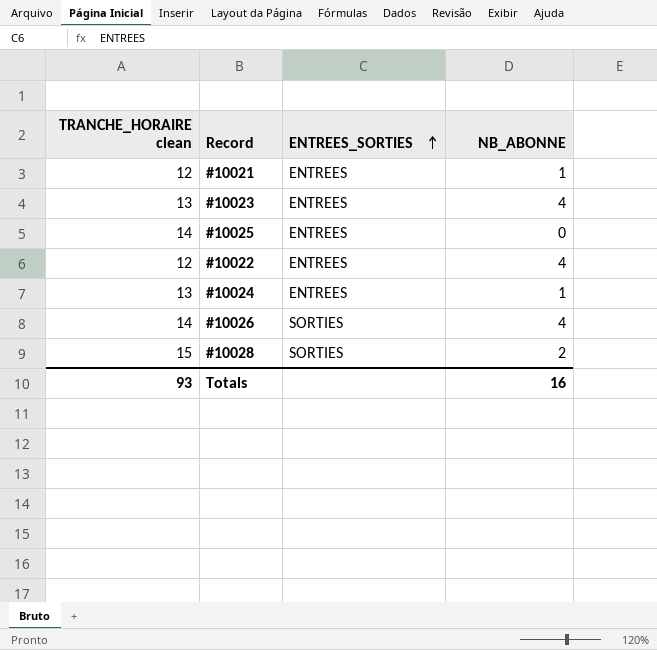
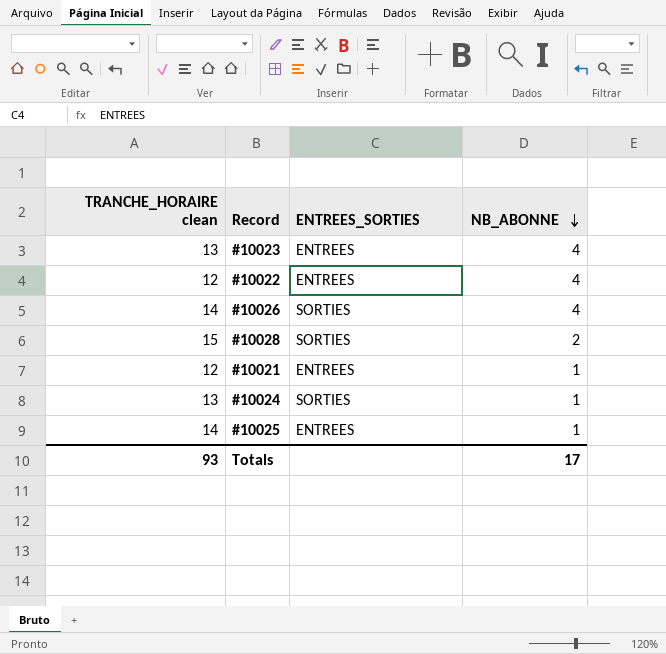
row order: ENTREES_SORTIES ascending -> NB_ABONNE descending
#10024 | ENTREES_SORTIES: ENTREES -> SORTIES
#10025 | NB_ABONNE: 0 -> 1
Totals | NB_ABONNE: 16 -> 17

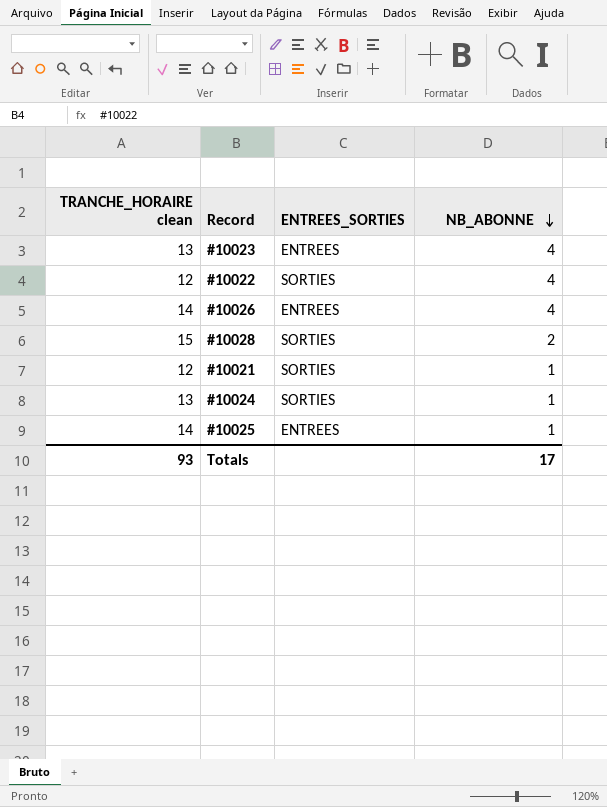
#10022 | ENTREES_SORTIES: ENTREES -> SORTIES
#10026 | ENTREES_SORTIES: SORTIES -> ENTREES
#10021 | ENTREES_SORTIES: ENTREES -> SORTIES

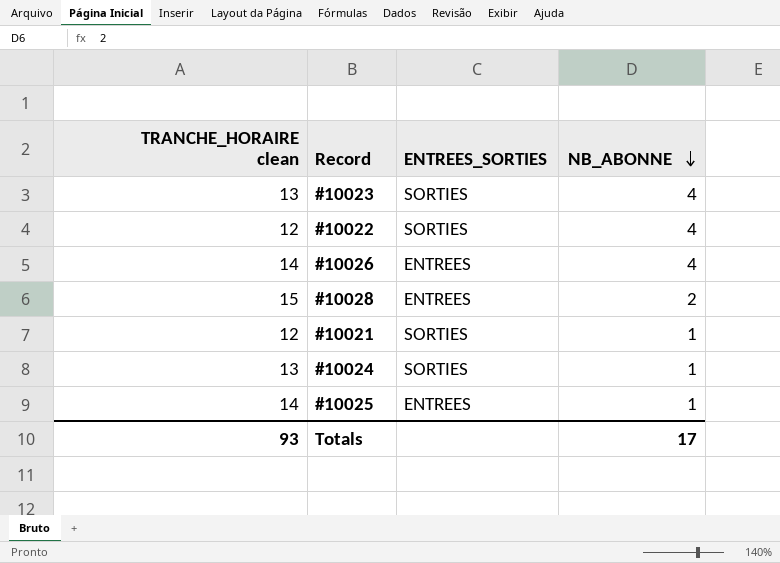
#10023 | ENTREES_SORTIES: ENTREES -> SORTIES
#10028 | ENTREES_SORTIES: SORTIES -> ENTREES

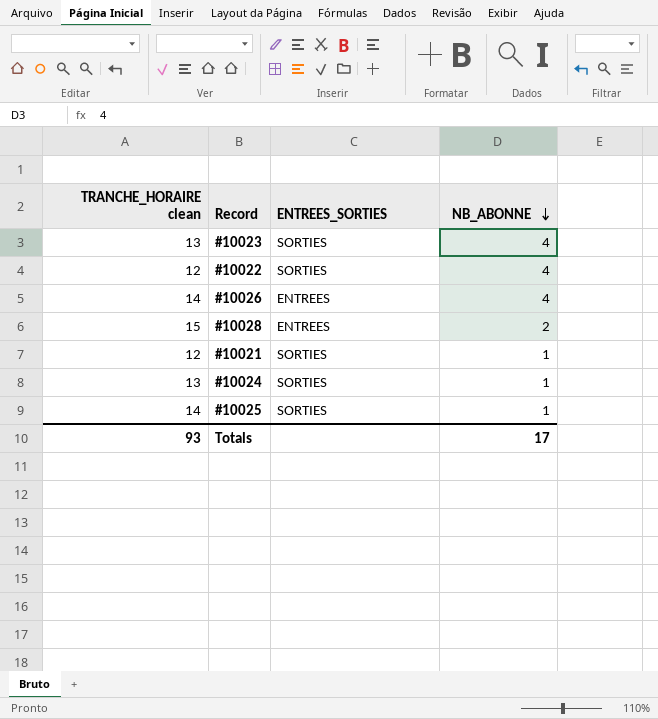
#10025 | ENTREES_SORTIES: ENTREES -> SORTIES

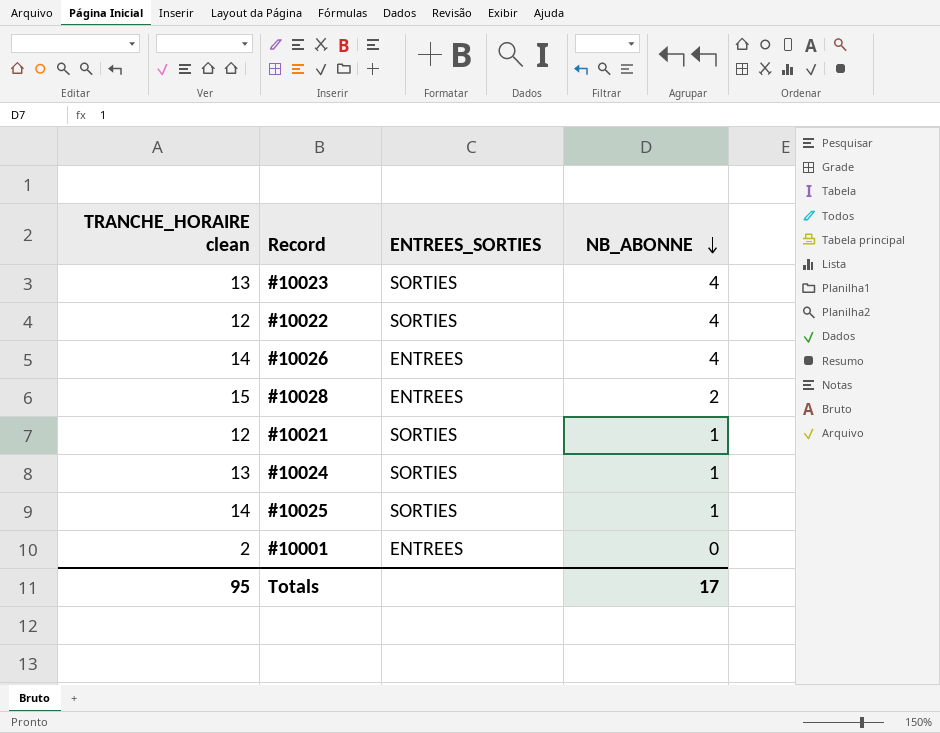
row #10001: none -> 2 | ENTREES | 0
Totals | TRANCHE_HORAIRE clean: 93 -> 95

